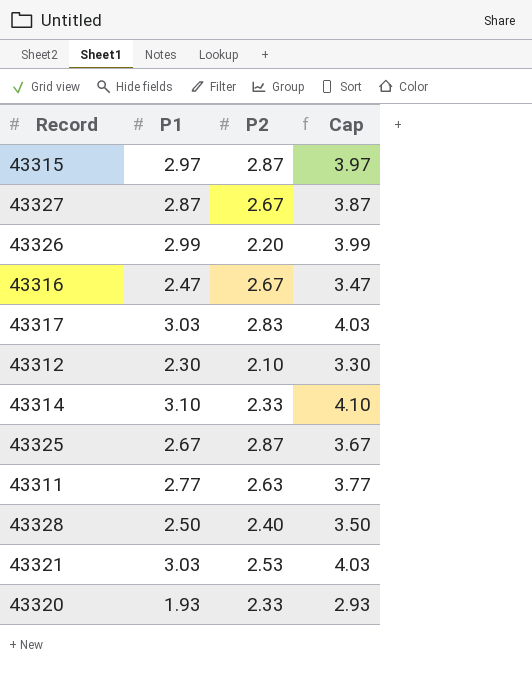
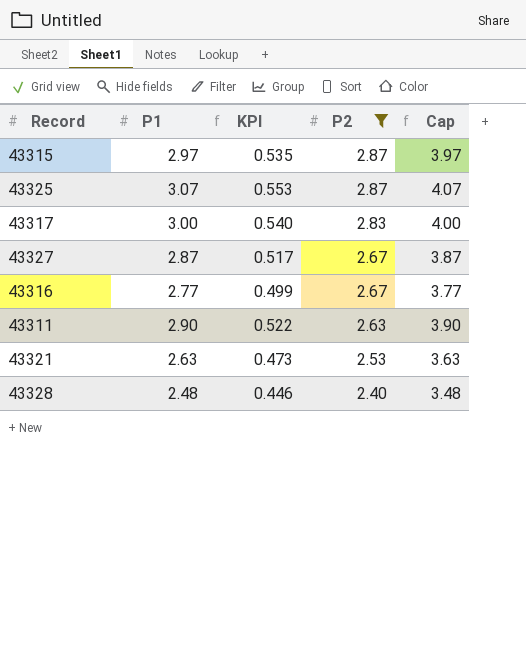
filter: none -> P2 >= 2.40
row order: none -> P2 descending
column KPI | formula: none -> [P1] * 0.18
43325 | P1: 2.67 -> 3.07
43325 | Cap: 3.67 -> 4.07
43317 | P1: 3.03 -> 3.00
43317 | Cap: 4.03 -> 4.00
43316 | P1: 2.47 -> 2.77
43316 | Cap: 3.47 -> 3.77
43311 | P1: 2.77 -> 2.90
43311 | Cap: 3.77 -> 3.90
43321 | P1: 3.03 -> 2.63
43321 | Cap: 4.03 -> 3.63
43328 | P1: 2.50 -> 2.48
43328 | Cap: 3.50 -> 3.48

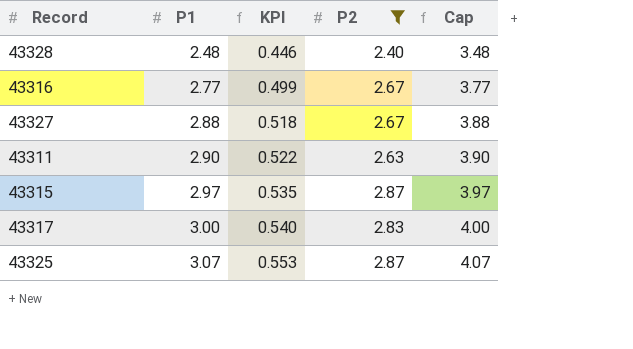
row order: P2 descending -> P1 ascending
row 43321: 2.63 | 0.473 | 2.53 | 3.63 -> none
43327 | P1: 2.87 -> 2.88
43327 | KPI: 0.517 -> 0.518
43327 | Cap: 3.87 -> 3.88

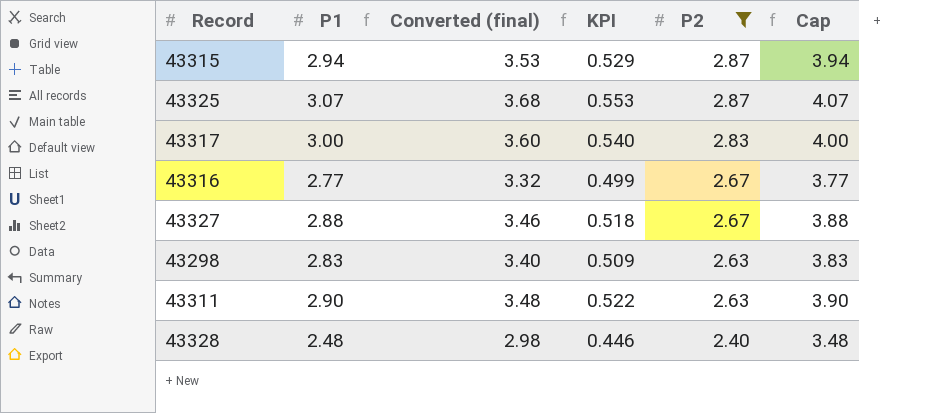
row order: P1 ascending -> P2 descending
column Converted (final) | formula: none -> [P1] * 1.2
43315 | P1: 2.97 -> 2.94
43315 | KPI: 0.535 -> 0.529
43315 | Cap: 3.97 -> 3.94
row 43298: none -> 2.83 | 3.40 | 0.509 | 2.63 | 3.83

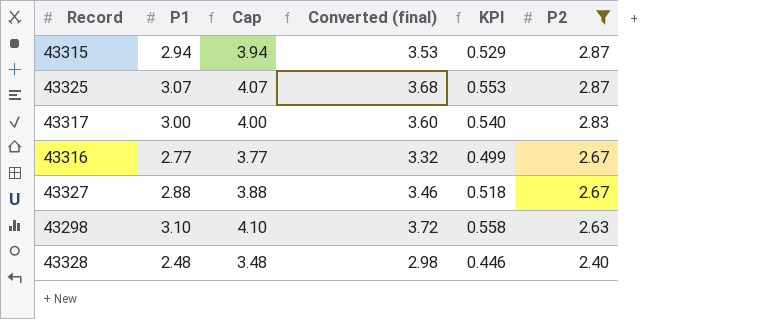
column Cap | position: 6 -> 3
row 43311: 2.90 | 3.48 | 0.522 | 2.63 | 3.90 -> none
43298 | P1: 2.83 -> 3.10
43298 | Cap: 3.83 -> 4.10
43298 | Converted (final): 3.40 -> 3.72
43298 | KPI: 0.509 -> 0.558

